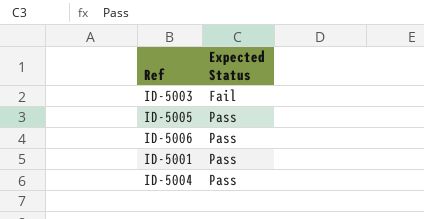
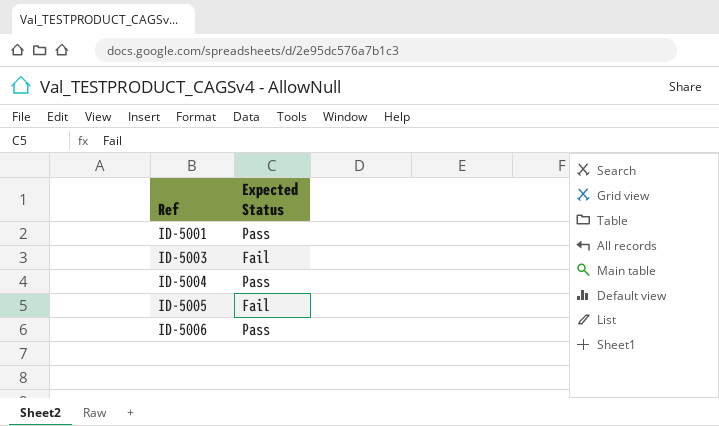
row order: Expected Status ascending -> Ref ascending
ID-5005 | Expected Status: Pass -> Fail

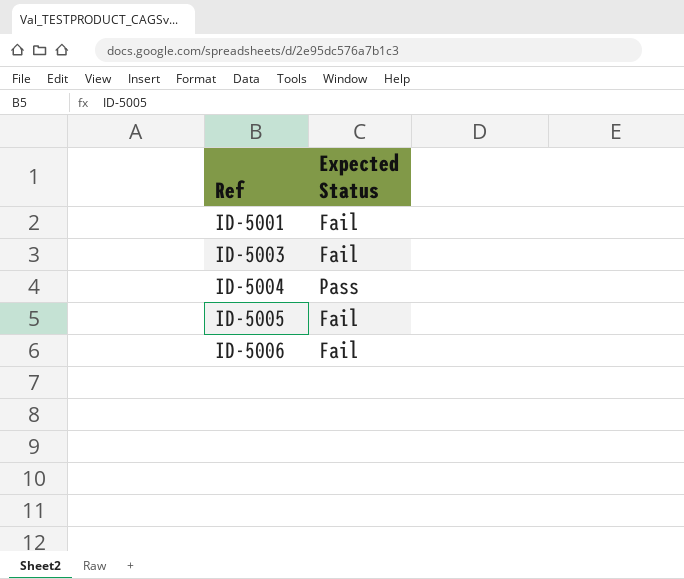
ID-5001 | Expected Status: Pass -> Fail
ID-5006 | Expected Status: Pass -> Fail

